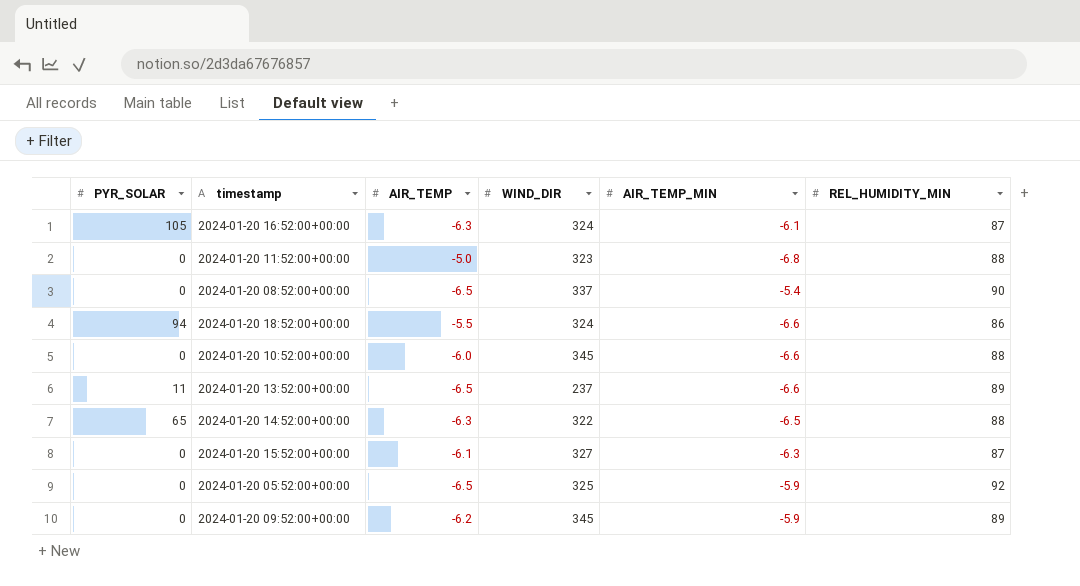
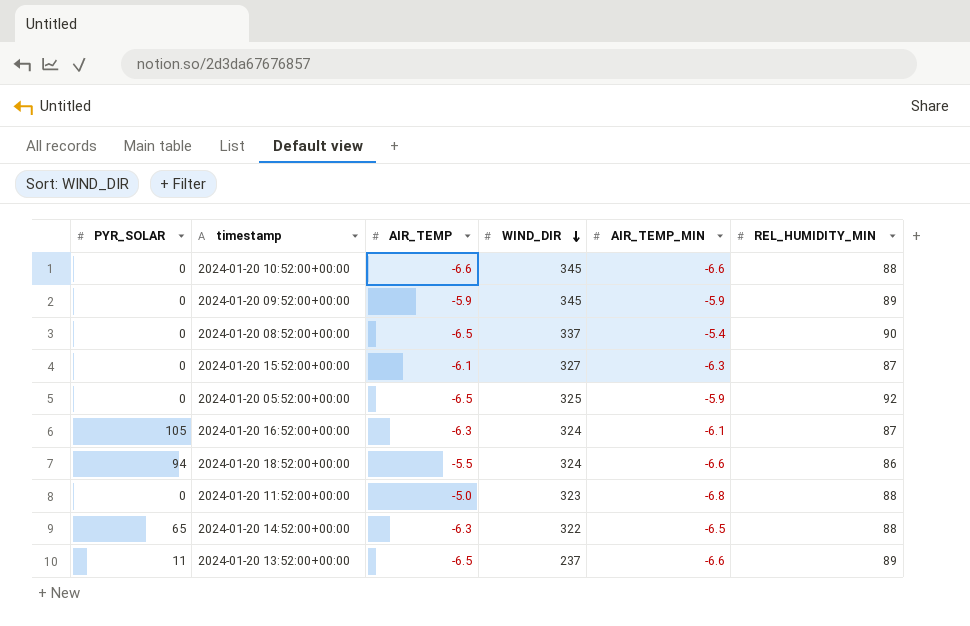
row order: none -> WIND_DIR descending
2024-01-20 10:52:00+00:00 | AIR_TEMP: -6.0 -> -6.6
2024-01-20 09:52:00+00:00 | AIR_TEMP: -6.2 -> -5.9

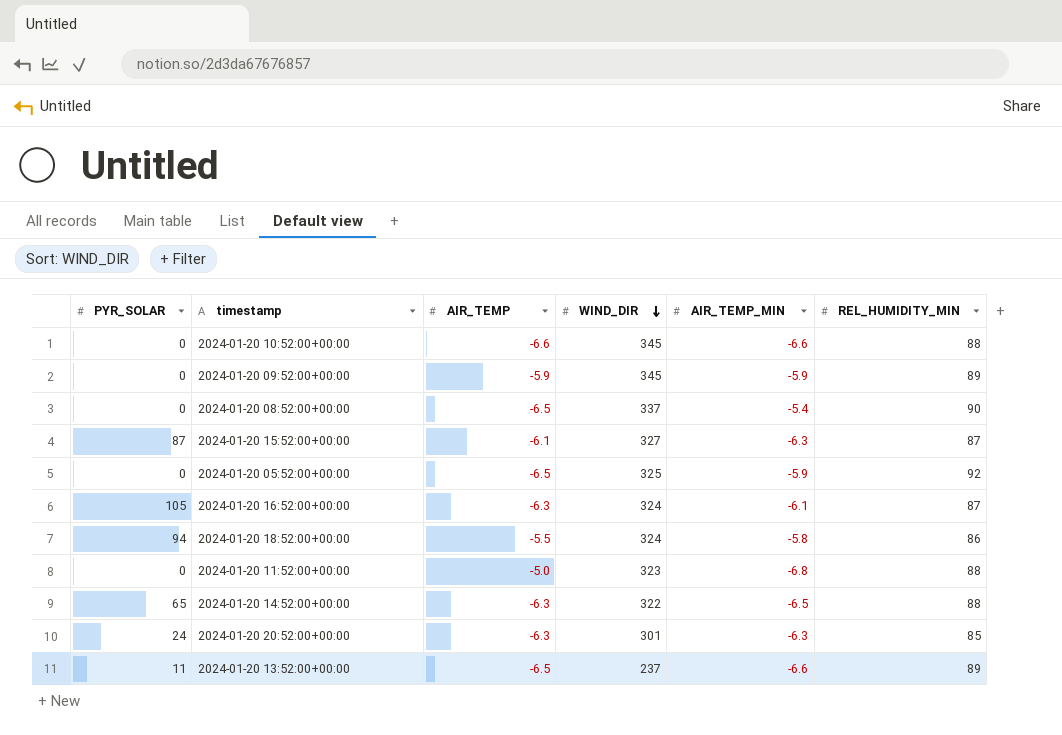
2024-01-20 15:52:00+00:00 | PYR_SOLAR: 0 -> 87
2024-01-20 18:52:00+00:00 | AIR_TEMP_MIN: -6.6 -> -5.8
row 2024-01-20 20:52:00+00:00: none -> 24 | -6.3 | 301 | -6.3 | 85

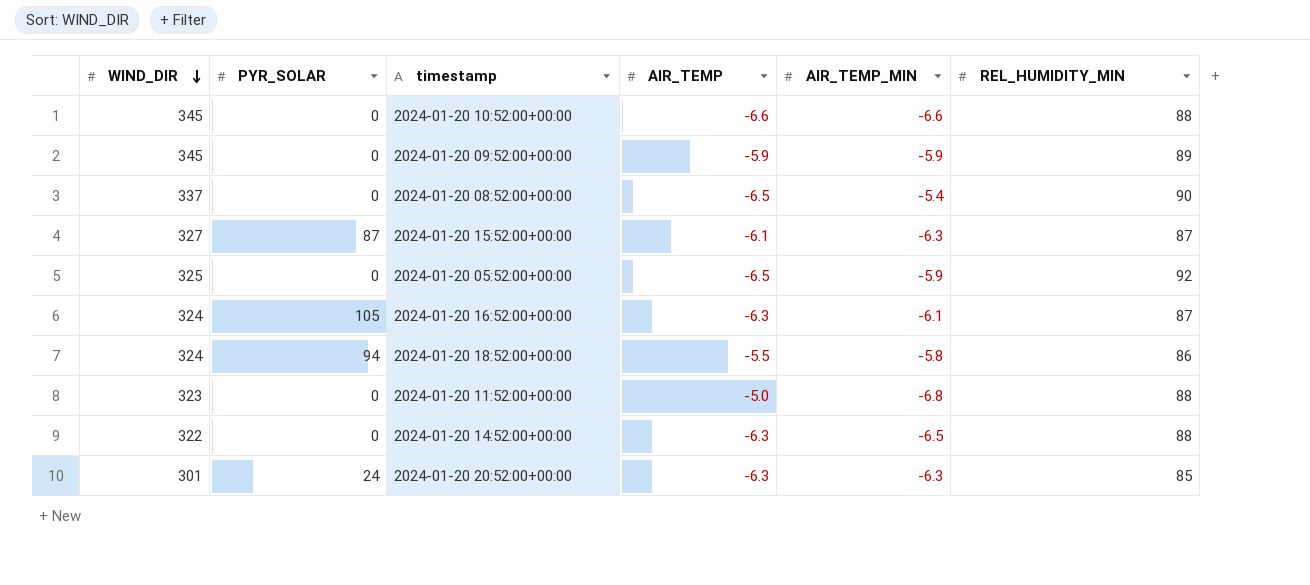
column WIND_DIR | position: 4 -> 1
row 2024-01-20 13:52:00+00:00: 11 | -6.5 | 237 | -6.6 | 89 -> none
2024-01-20 14:52:00+00:00 | PYR_SOLAR: 65 -> 0

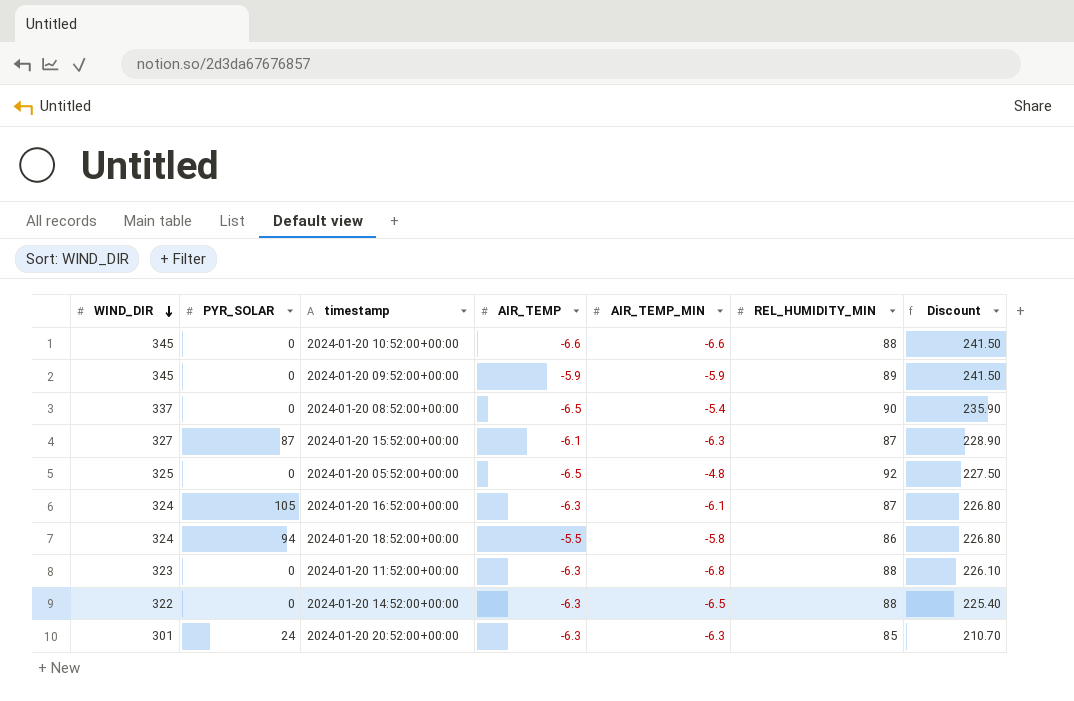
column Discount | formula: none -> [WIND_DIR] * 0.7
2024-01-20 05:52:00+00:00 | AIR_TEMP_MIN: -5.9 -> -4.8
2024-01-20 11:52:00+00:00 | AIR_TEMP: -5.0 -> -6.3

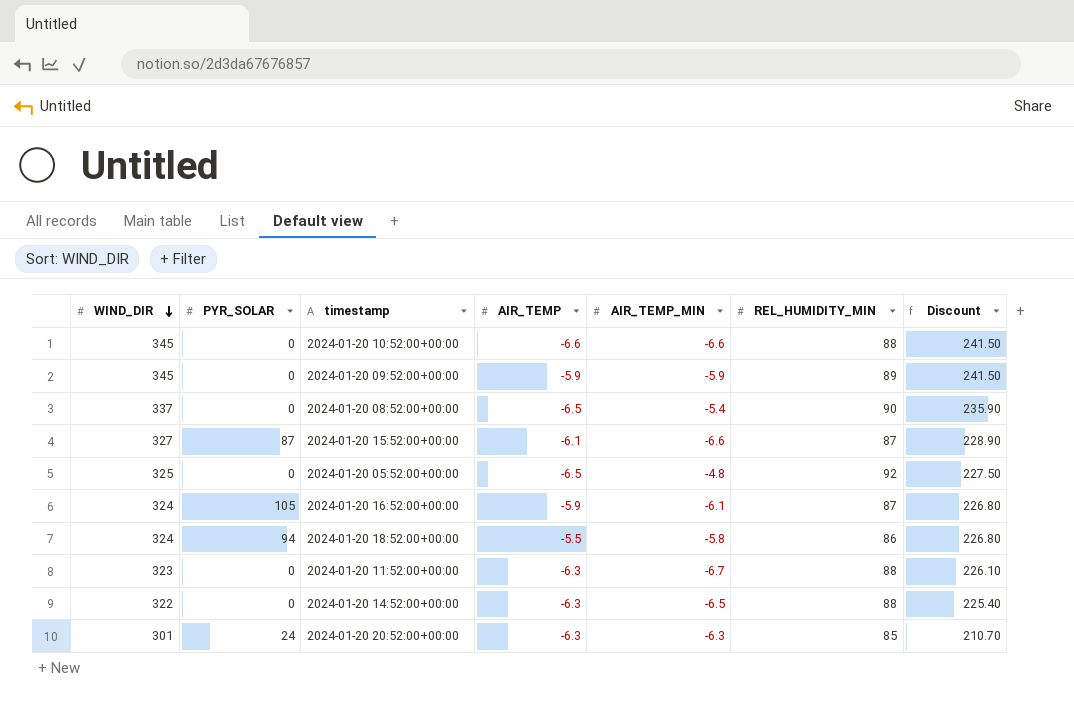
2024-01-20 15:52:00+00:00 | AIR_TEMP_MIN: -6.3 -> -6.6
2024-01-20 16:52:00+00:00 | AIR_TEMP: -6.3 -> -5.9
2024-01-20 11:52:00+00:00 | AIR_TEMP_MIN: -6.8 -> -6.7

